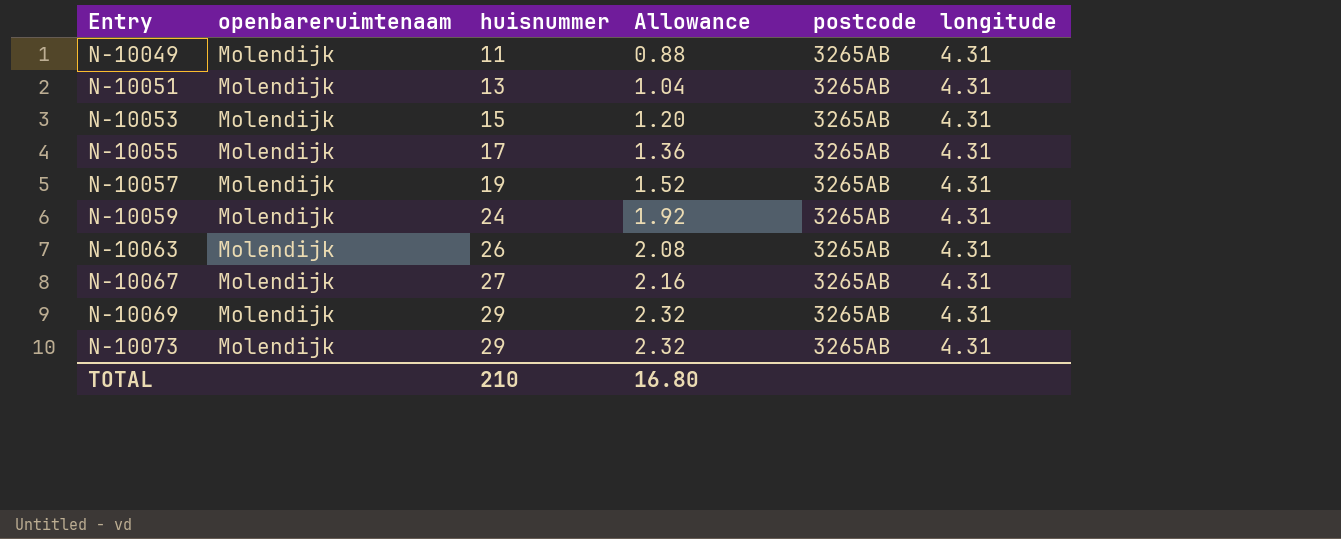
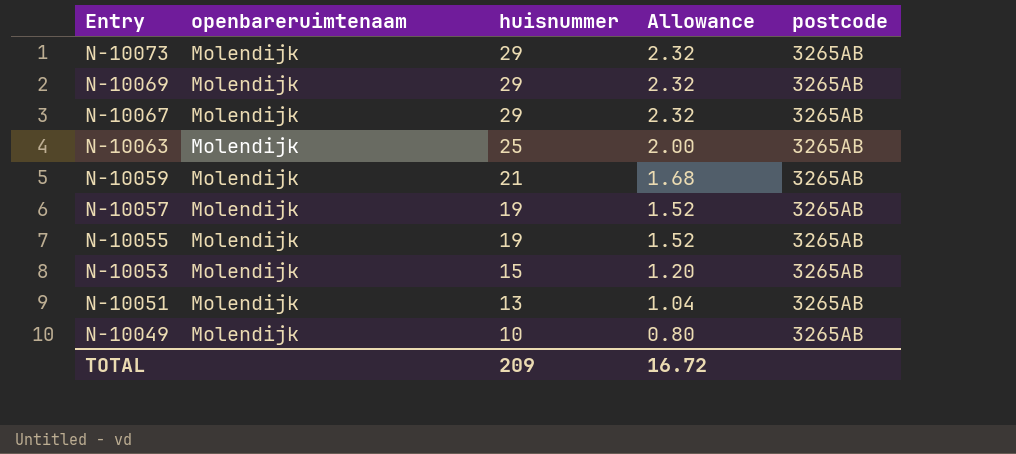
row order: Entry ascending -> Entry descending
column longitude | position: 6 -> none
N-10067 | huisnummer: 27 -> 29
N-10067 | Allowance: 2.16 -> 2.32
N-10063 | huisnummer: 26 -> 25
N-10063 | Allowance: 2.08 -> 2.00
N-10059 | huisnummer: 24 -> 21
N-10059 | Allowance: 1.92 -> 1.68
N-10055 | huisnummer: 17 -> 19
N-10055 | Allowance: 1.36 -> 1.52
N-10049 | huisnummer: 11 -> 10
N-10049 | Allowance: 0.88 -> 0.80
TOTAL | huisnummer: 210 -> 209
TOTAL | Allowance: 16.80 -> 16.72

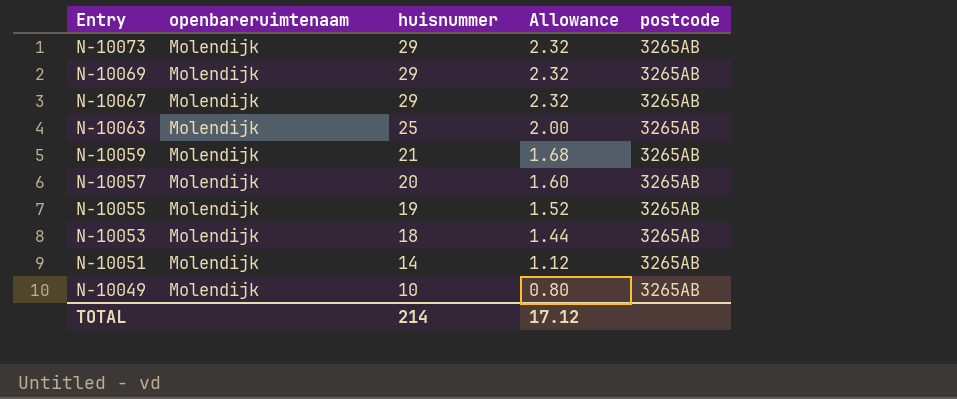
N-10057 | huisnummer: 19 -> 20
N-10057 | Allowance: 1.52 -> 1.60
N-10053 | huisnummer: 15 -> 18
N-10053 | Allowance: 1.20 -> 1.44
N-10051 | huisnummer: 13 -> 14
N-10051 | Allowance: 1.04 -> 1.12
TOTAL | huisnummer: 209 -> 214
TOTAL | Allowance: 16.72 -> 17.12

